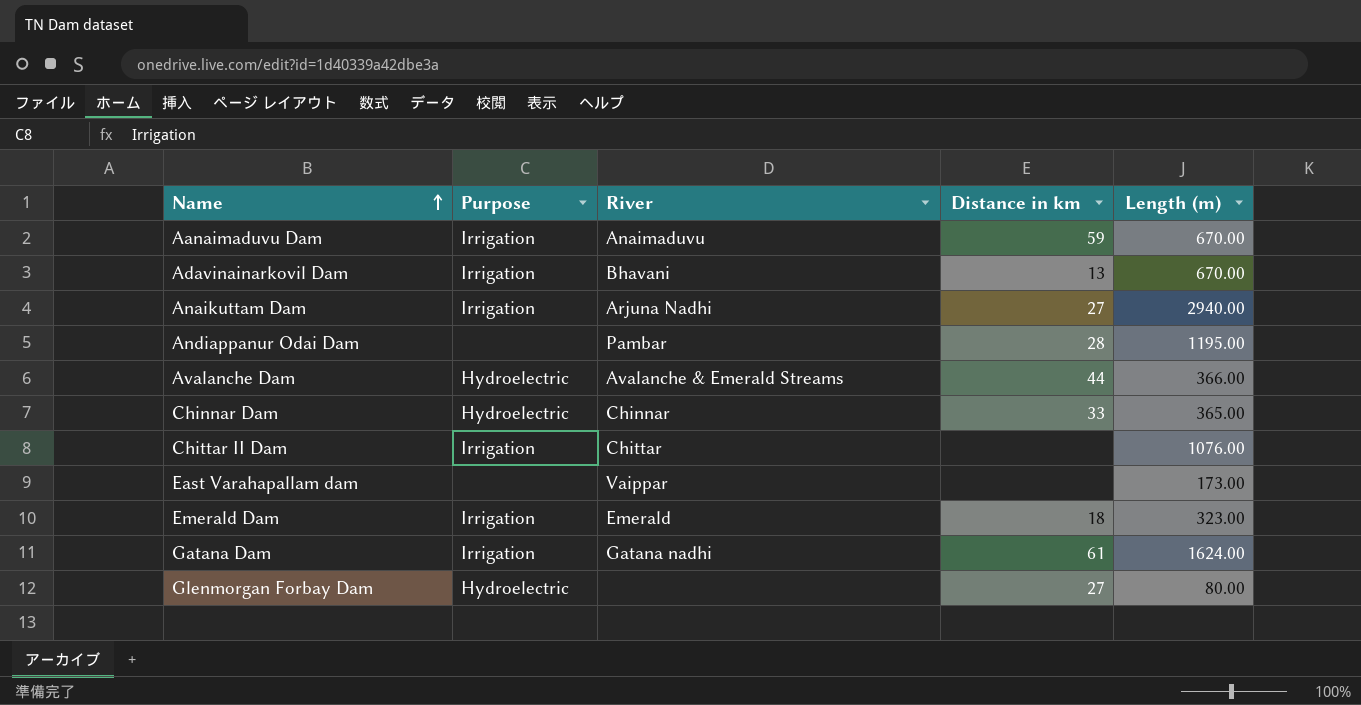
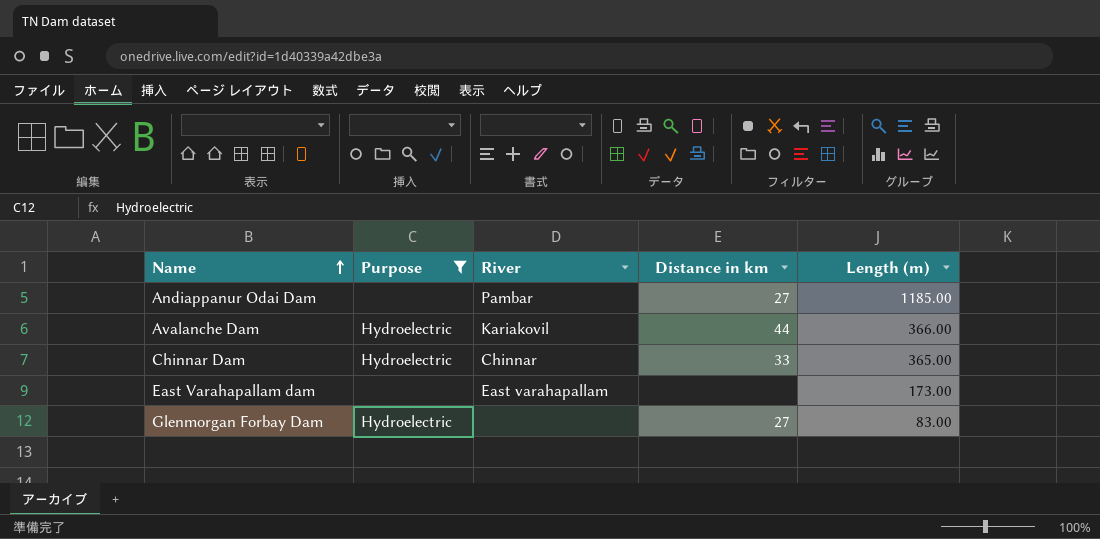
filter: none -> Purpose != Irrigation
Andiappanur Odai Dam | Distance in km: 28 -> 27
Andiappanur Odai Dam | Length (m): 1195.00 -> 1185.00
Avalanche Dam | River: Avalanche & Emerald Streams -> Kariakovil
East Varahapallam dam | River: Vaippar -> East varahapallam
Glenmorgan Forbay Dam | Length (m): 80.00 -> 83.00

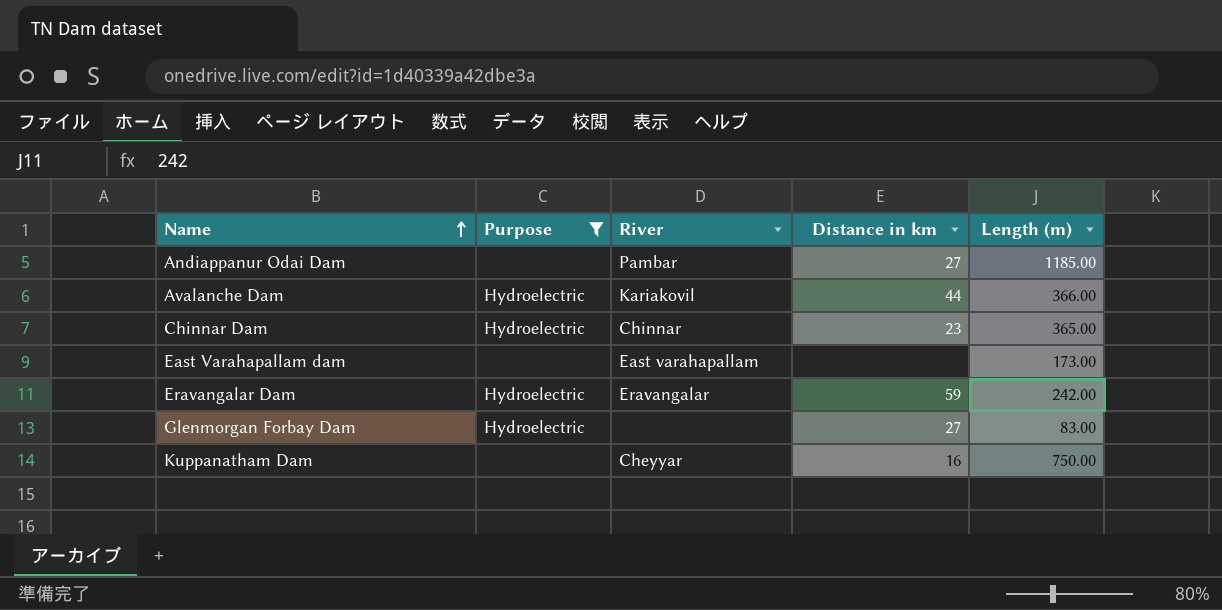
Chinnar Dam | Distance in km: 33 -> 23
row Eravangalar Dam: none -> Hydroelectric | Eravangalar | 59 | 242.00
row Kuppanatham Dam: none -> none | Cheyyar | 16 | 750.00

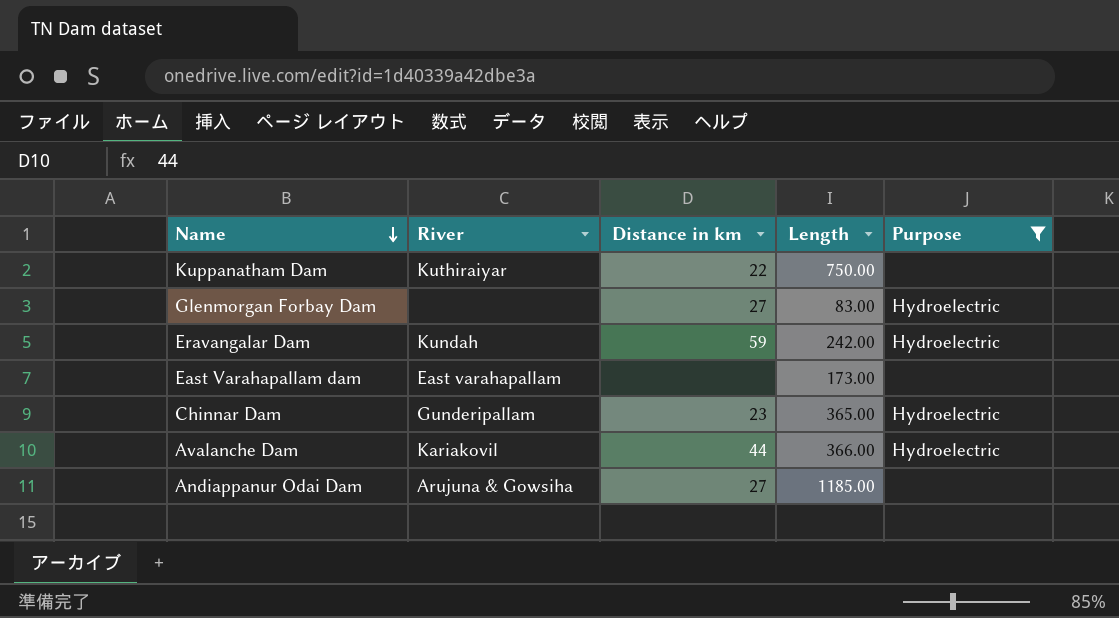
row order: Name ascending -> Name descending
column name: Length (m) -> Length
column Purpose | position: 2 -> 5
Kuppanatham Dam | River: Cheyyar -> Kuthiraiyar
Kuppanatham Dam | Distance in km: 16 -> 22
Eravangalar Dam | River: Eravangalar -> Kundah
Chinnar Dam | River: Chinnar -> Gunderipallam
Andiappanur Odai Dam | River: Pambar -> Arujuna & Gowsiha

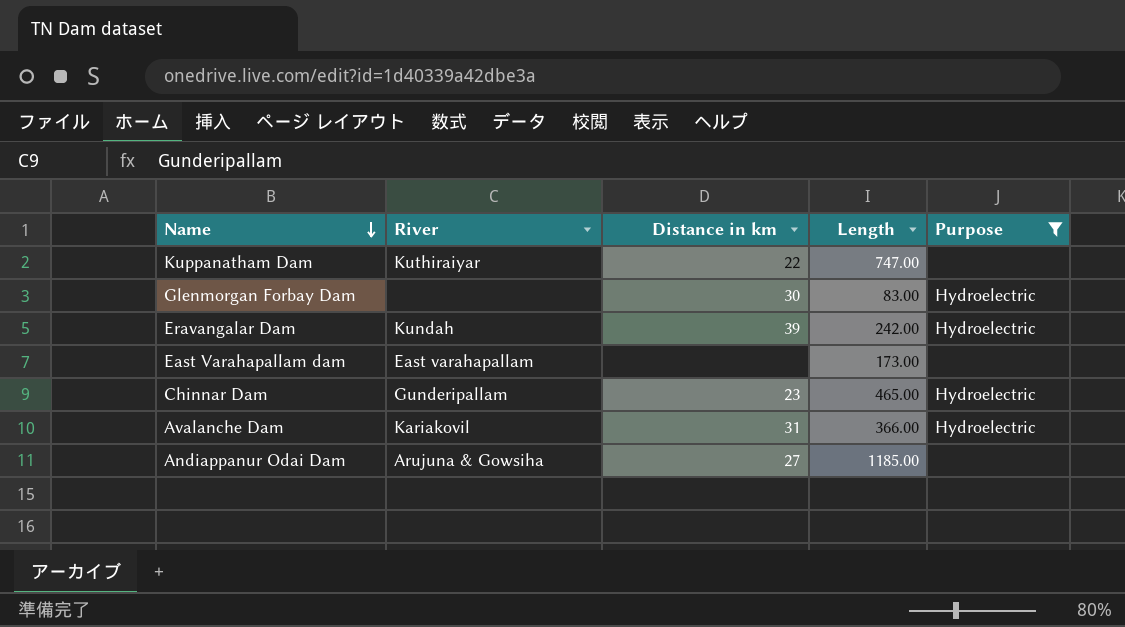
Kuppanatham Dam | Length: 750.00 -> 747.00
Glenmorgan Forbay Dam | Distance in km: 27 -> 30
Eravangalar Dam | Distance in km: 59 -> 39
Chinnar Dam | Length: 365.00 -> 465.00
Avalanche Dam | Distance in km: 44 -> 31

